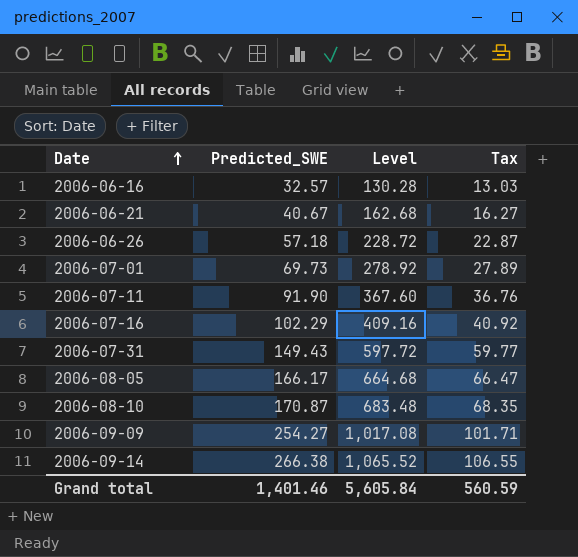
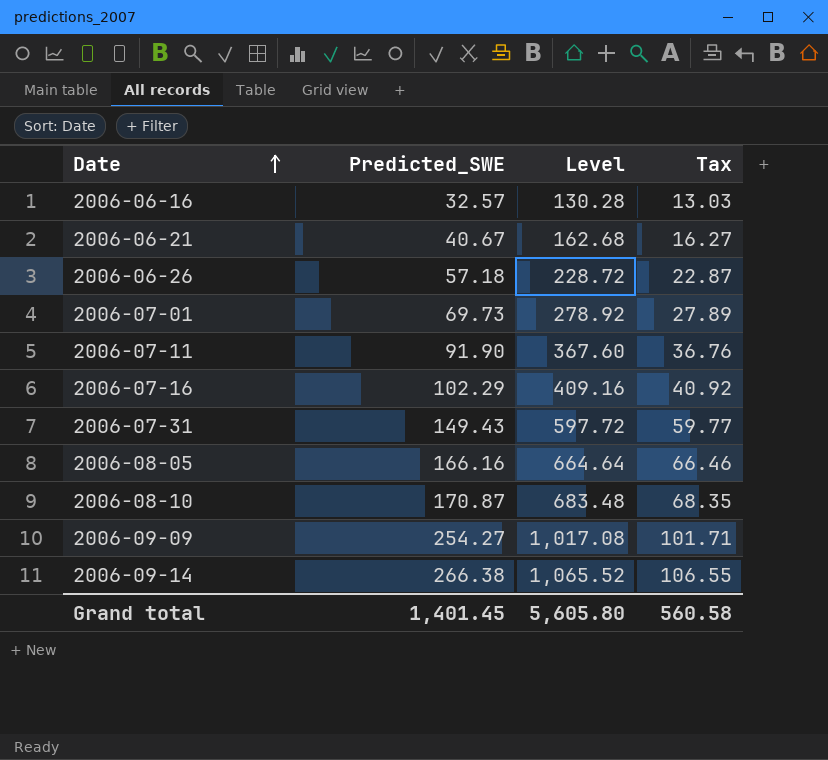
2006-08-05 | Predicted_SWE: 166.17 -> 166.16
2006-08-05 | Level: 664.68 -> 664.64
2006-08-05 | Tax: 66.47 -> 66.46
Grand total | Predicted_SWE: 1,401.46 -> 1,401.45
Grand total | Level: 5,605.84 -> 5,605.80
Grand total | Tax: 560.59 -> 560.58

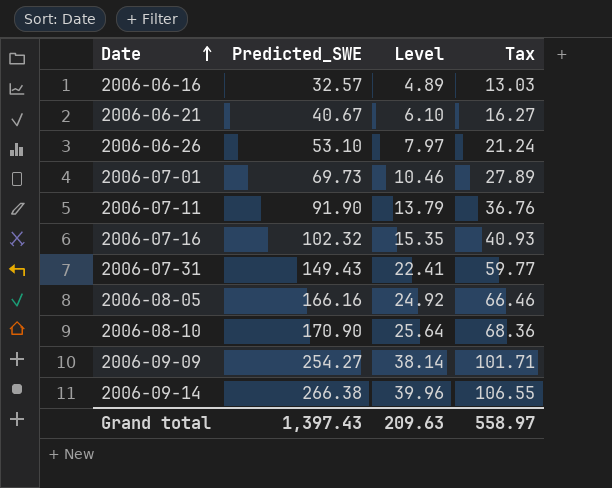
column Level | formula: [Predicted_SWE] * 4 -> [Predicted_SWE] * 0.15
2006-06-26 | Predicted_SWE: 57.18 -> 53.10
2006-06-26 | Tax: 22.87 -> 21.24
2006-07-16 | Predicted_SWE: 102.29 -> 102.32
2006-07-16 | Tax: 40.92 -> 40.93
2006-08-10 | Predicted_SWE: 170.87 -> 170.90
2006-08-10 | Tax: 68.35 -> 68.36
Grand total | Predicted_SWE: 1,401.45 -> 1,397.43
Grand total | Level: 5,605.80 -> 209.63
Grand total | Tax: 560.58 -> 558.97

